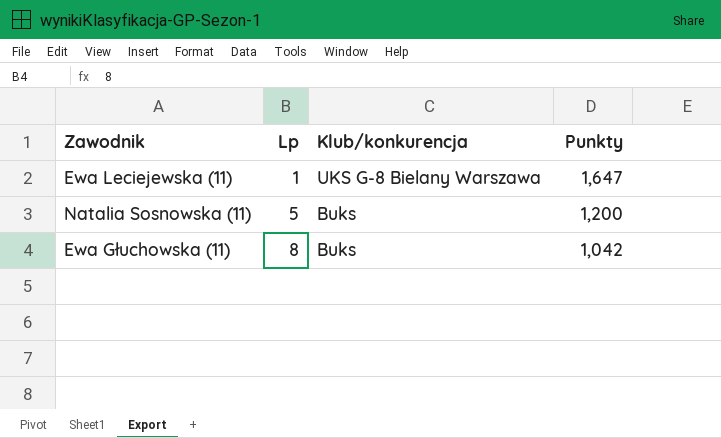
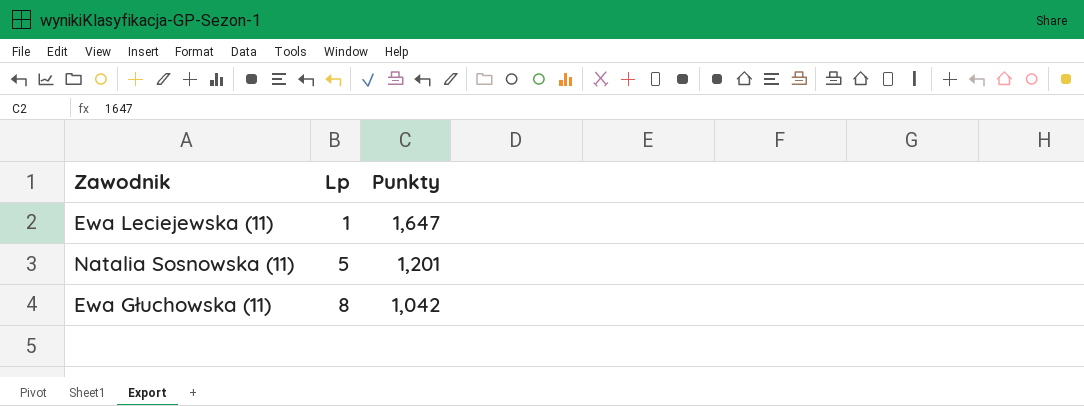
column Klub/konkurencja | position: 3 -> none
Natalia Sosnowska (11) | Punkty: 1,200 -> 1,201

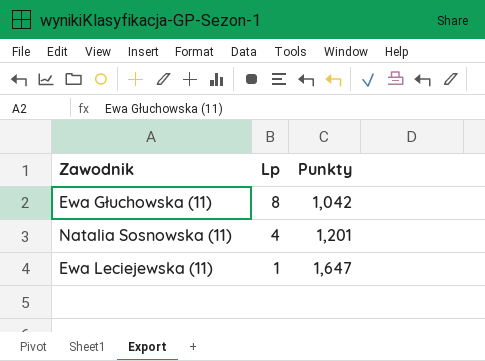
row order: Lp ascending -> Lp descending
Natalia Sosnowska (11) | Lp: 5 -> 4

